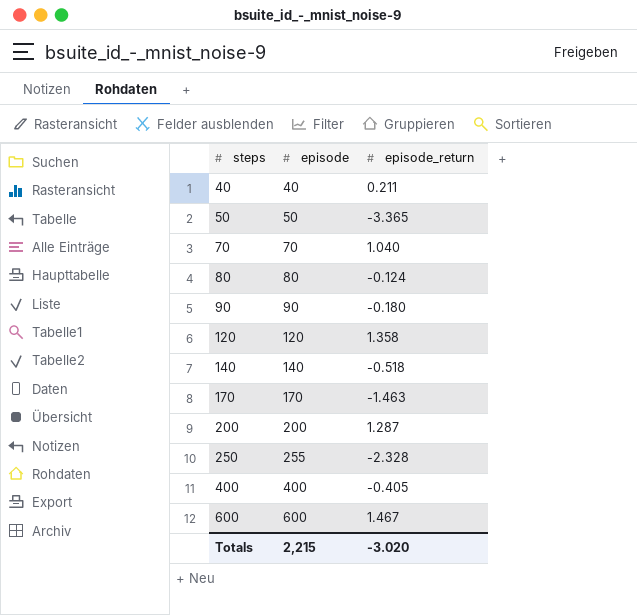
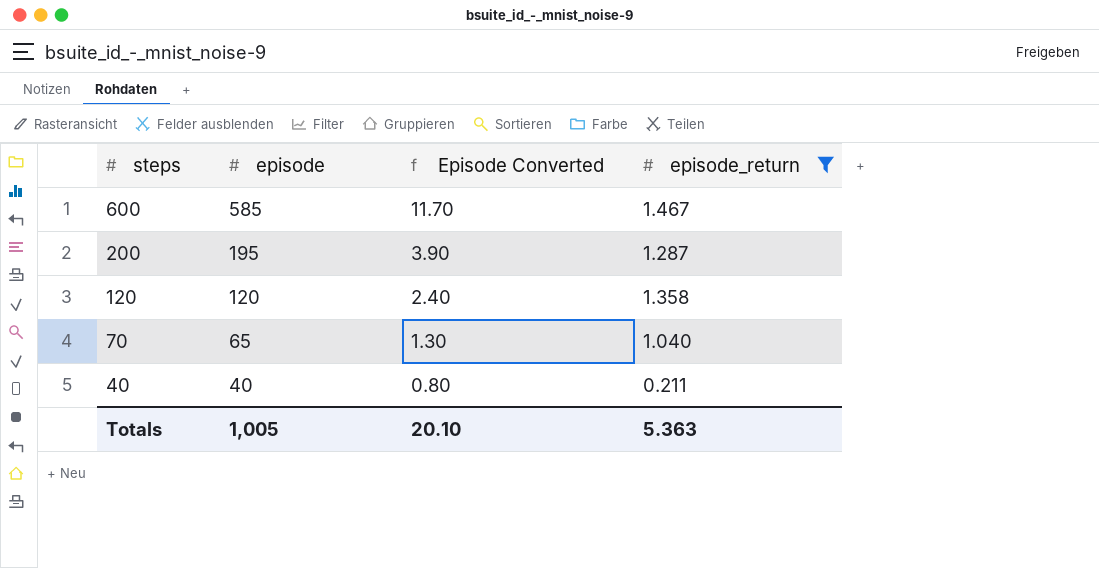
filter: none -> episode_return >= 0.211
row order: steps ascending -> steps descending
column Episode Converted | formula: none -> [episode] * 0.02
600 | episode: 600 -> 585
200 | episode: 200 -> 195
70 | episode: 70 -> 65
Totals | episode: 2,215 -> 1,005
Totals | episode_return: -3.020 -> 5.363

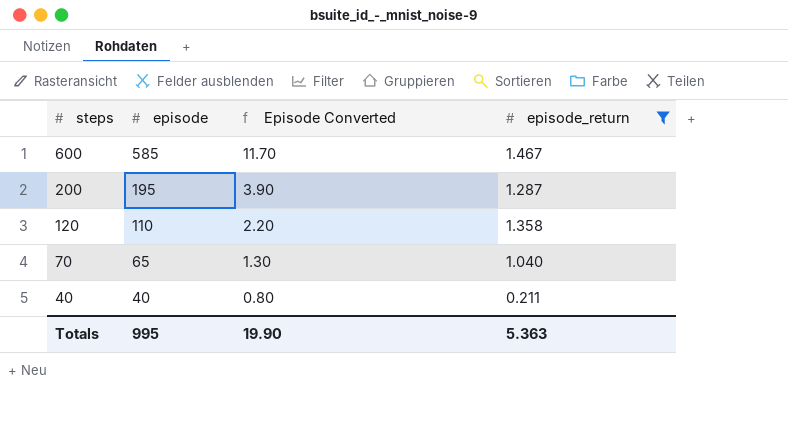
120 | episode: 120 -> 110
120 | Episode Converted: 2.40 -> 2.20
Totals | episode: 1,005 -> 995
Totals | Episode Converted: 20.10 -> 19.90

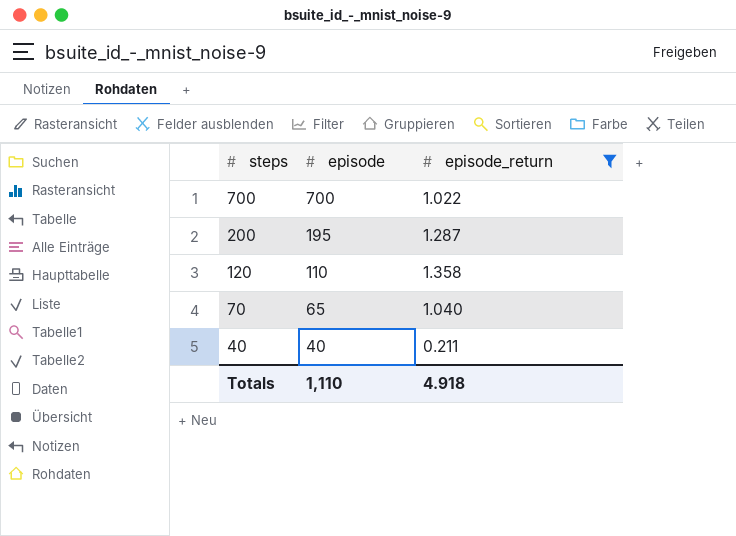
column Episode Converted | formula: [episode] * 0.02 -> none
row 600: 585 | 11.70 | 1.467 -> none
row 700: none -> 700 | 1.022
Totals | episode: 995 -> 1,110
Totals | episode_return: 5.363 -> 4.918

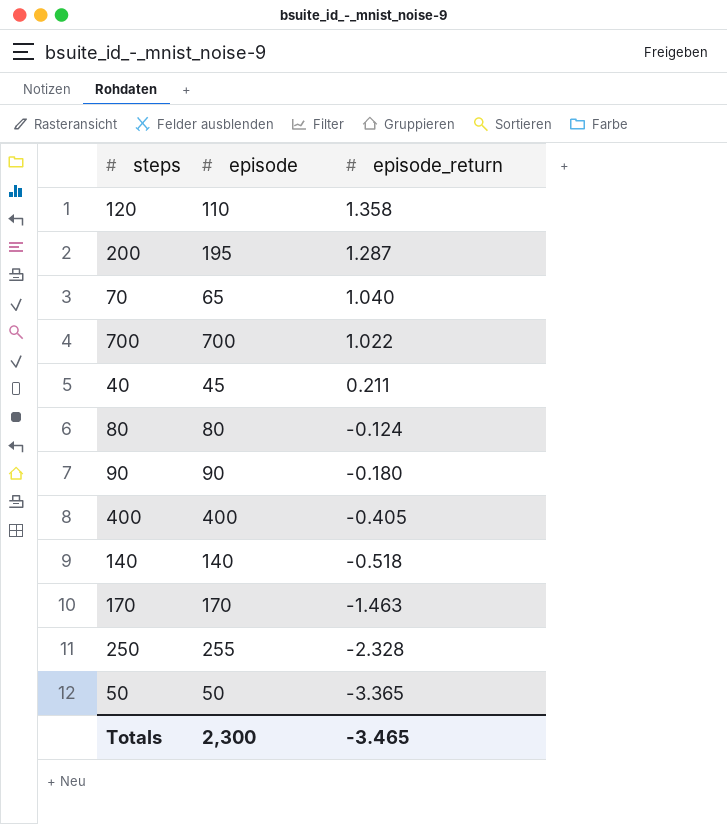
filter: episode_return >= 0.211 -> none
row order: steps descending -> episode_return descending
40 | episode: 40 -> 45
Totals | episode: 1,110 -> 2,300
Totals | episode_return: 4.918 -> -3.465

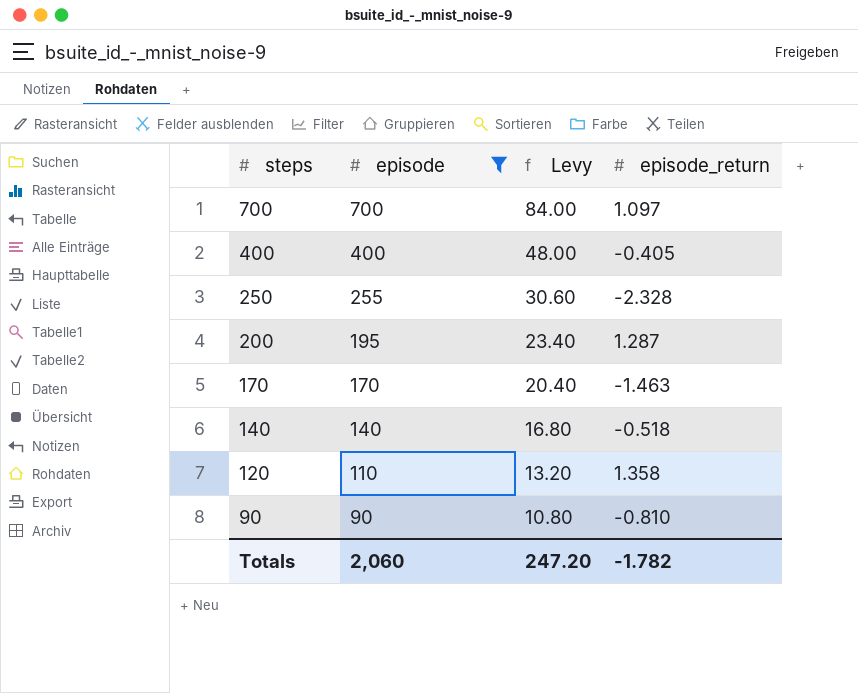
filter: none -> episode >= 90
row order: episode_return descending -> steps descending
column Levy | formula: none -> [episode] * 0.12
700 | episode_return: 1.022 -> 1.097
90 | episode_return: -0.180 -> -0.810
Totals | episode: 2,300 -> 2,060
Totals | episode_return: -3.465 -> -1.782

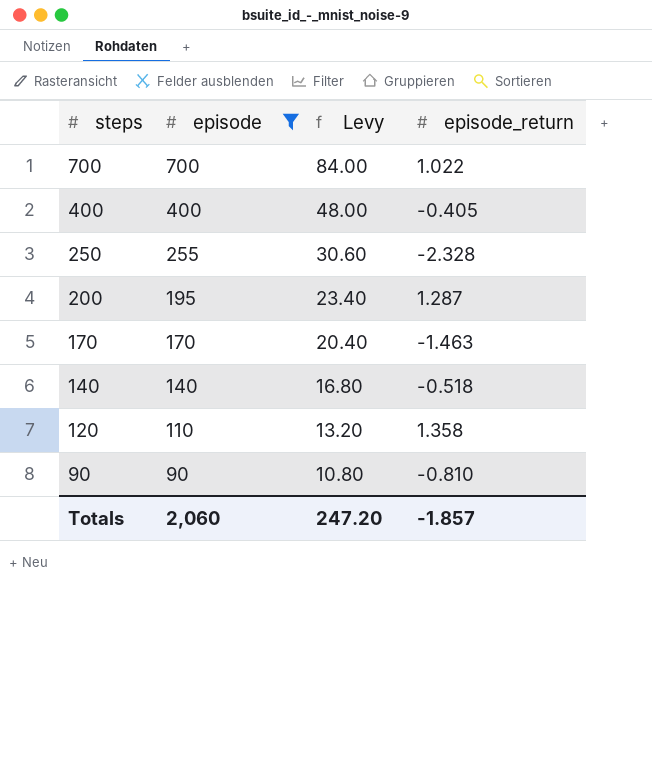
700 | episode_return: 1.097 -> 1.022
Totals | episode_return: -1.782 -> -1.857

